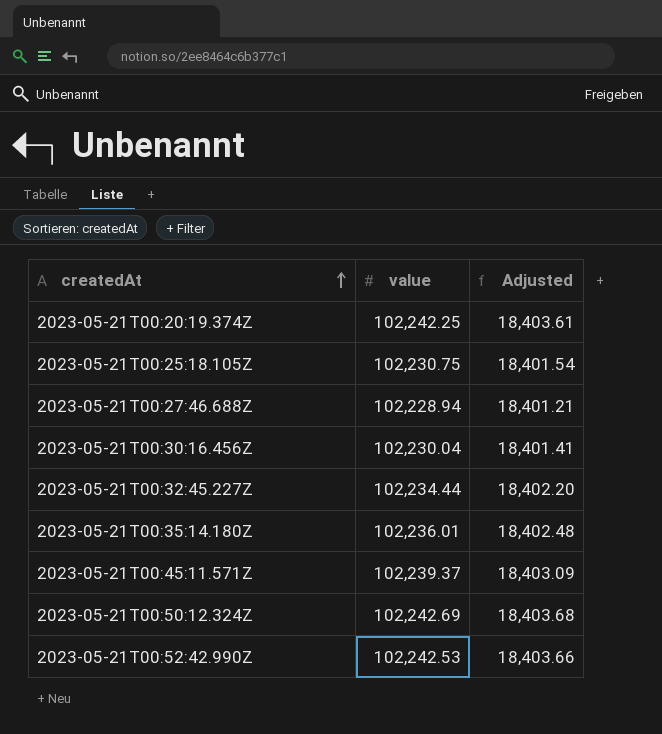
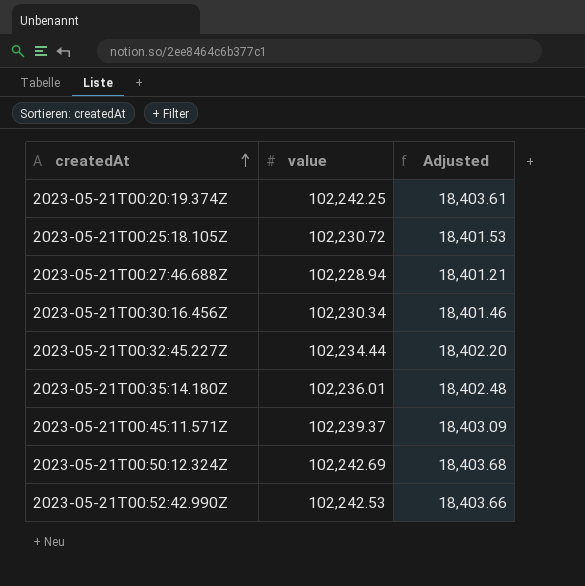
2023-05-21T00:25:18.105Z | value: 102,230.75 -> 102,230.72
2023-05-21T00:25:18.105Z | Adjusted: 18,401.54 -> 18,401.53
2023-05-21T00:30:16.456Z | value: 102,230.04 -> 102,230.34
2023-05-21T00:30:16.456Z | Adjusted: 18,401.41 -> 18,401.46

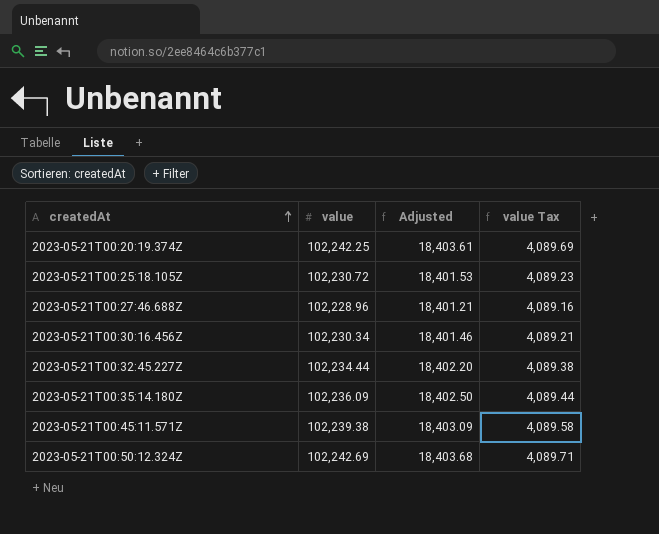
column value Tax | formula: none -> [value] * 0.04
row 2023-05-21T00:52:42.990Z: 102,242.53 | 18,403.66 -> none
2023-05-21T00:27:46.688Z | value: 102,228.94 -> 102,228.96
2023-05-21T00:35:14.180Z | value: 102,236.01 -> 102,236.09
2023-05-21T00:35:14.180Z | Adjusted: 18,402.48 -> 18,402.50
2023-05-21T00:45:11.571Z | value: 102,239.37 -> 102,239.38

